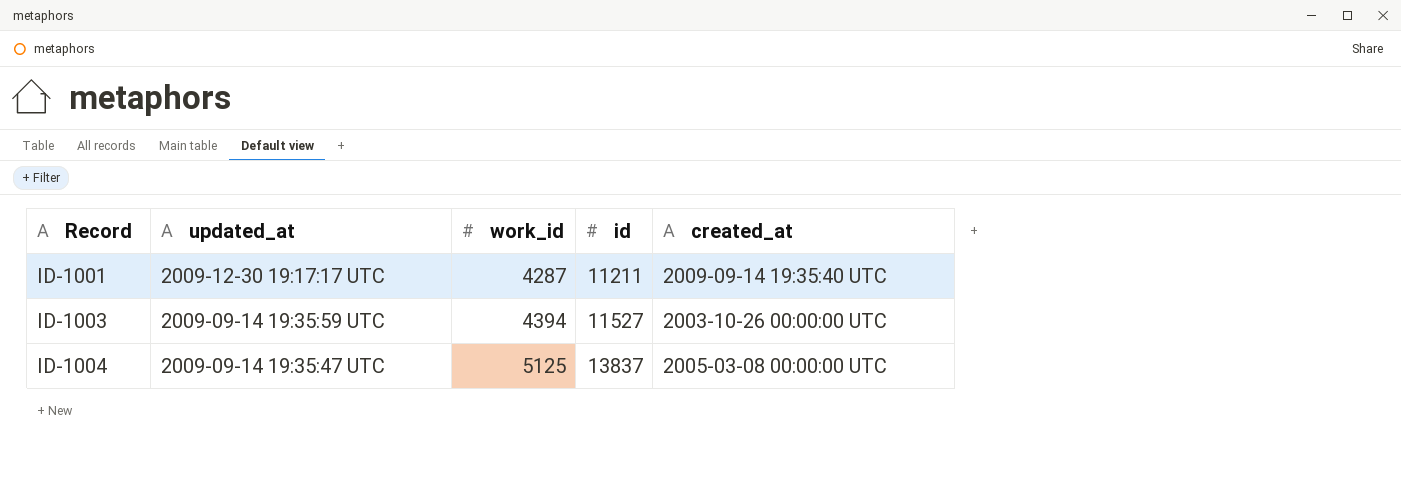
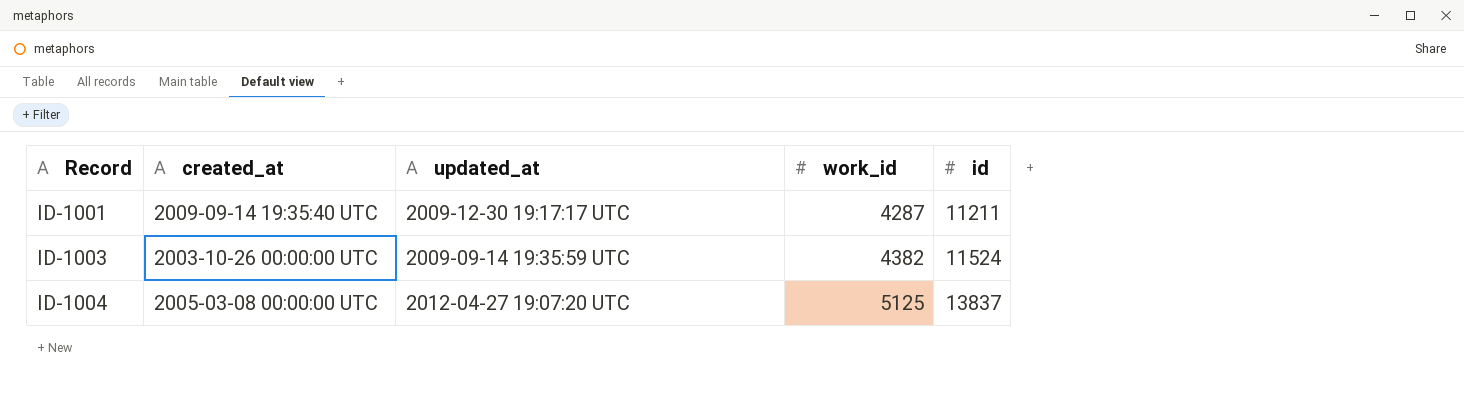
column created_at | position: 5 -> 2
ID-1003 | work_id: 4394 -> 4382
ID-1003 | id: 11527 -> 11524
ID-1004 | updated_at: 2009-09-14 19:35:47 UTC -> 2012-04-27 19:07:20 UTC

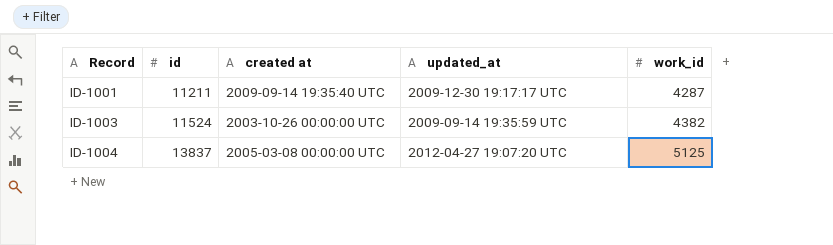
column id | position: 5 -> 2
column name: created_at -> created at

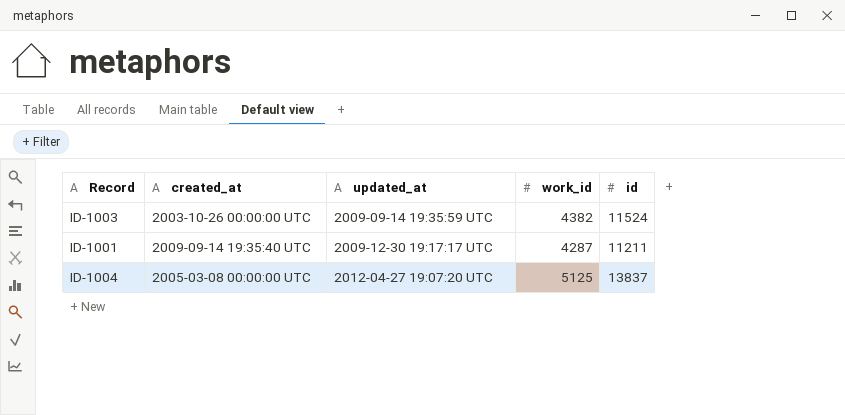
row order: Record ascending -> updated_at ascending
column name: created at -> created_at
column id | position: 2 -> 5

